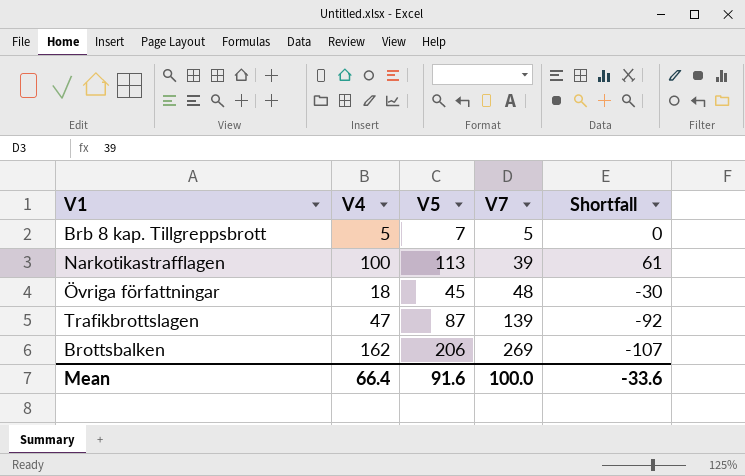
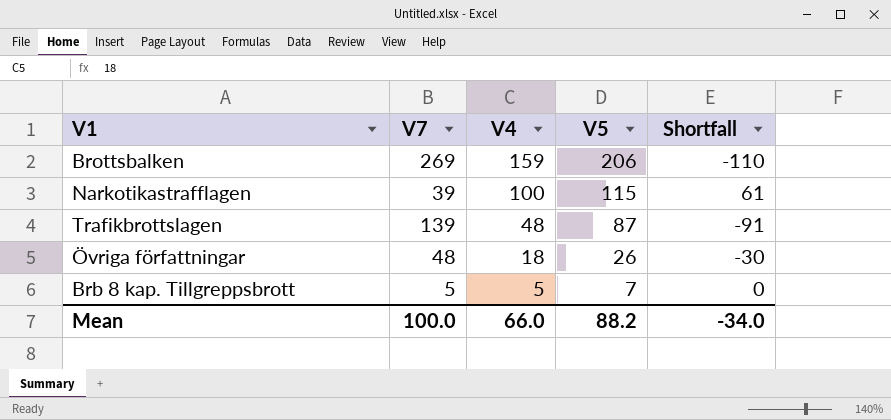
row order: V7 ascending -> V4 descending
column V7 | position: 4 -> 2
Brottsbalken | V4: 162 -> 159
Brottsbalken | Shortfall: -107 -> -110
Narkotikastrafflagen | V5: 113 -> 115
Trafikbrottslagen | V4: 47 -> 48
Trafikbrottslagen | Shortfall: -92 -> -91
Övriga författningar | V5: 45 -> 26
Mean | V4: 66.4 -> 66.0
Mean | V5: 91.6 -> 88.2
Mean | Shortfall: -33.6 -> -34.0

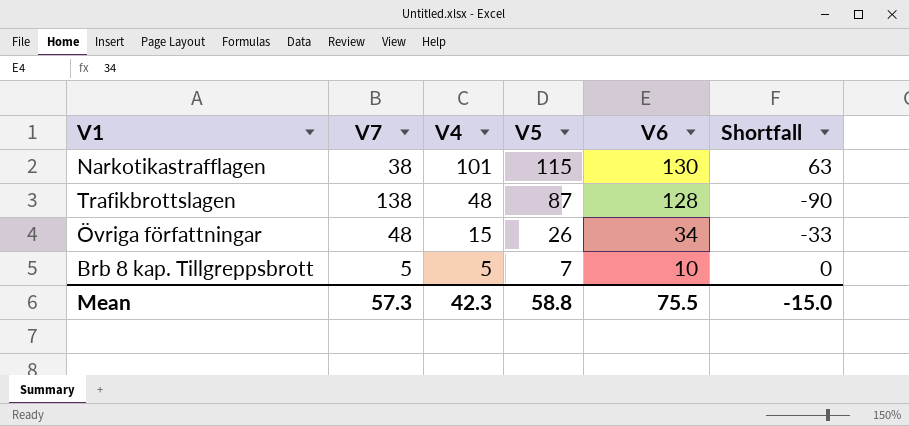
column V6 | position: none -> 5
row Brottsbalken: 269 | 159 | 206 | -110 -> none
Narkotikastrafflagen | V7: 39 -> 38
Narkotikastrafflagen | V4: 100 -> 101
Narkotikastrafflagen | Shortfall: 61 -> 63
Trafikbrottslagen | V7: 139 -> 138
Trafikbrottslagen | Shortfall: -91 -> -90
Övriga författningar | V4: 18 -> 15
Övriga författningar | Shortfall: -30 -> -33
Mean | V7: 100.0 -> 57.3
Mean | V4: 66.0 -> 42.3
Mean | V5: 88.2 -> 58.8
Mean | Shortfall: -34.0 -> -15.0

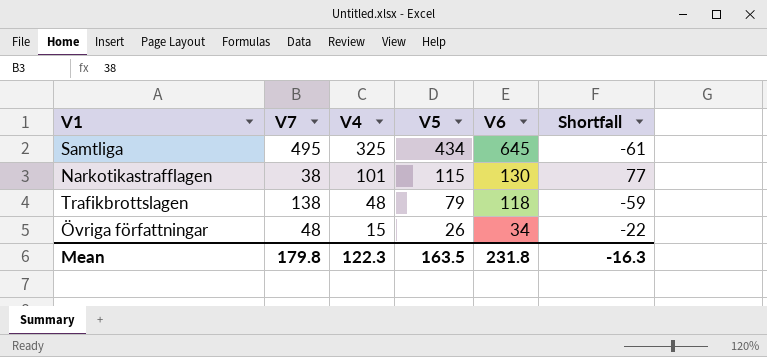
column Shortfall | formula: [V4] - [V7] -> [V5] - [V7]
row Brb 8 kap. Tillgreppsbrott: 5 | 5 | 7 | 10 | 0 -> none
row Samtliga: none -> 495 | 325 | 434 | 645 | -61
Trafikbrottslagen | V5: 87 -> 79
Trafikbrottslagen | V6: 128 -> 118
Mean | V7: 57.3 -> 179.8
Mean | V4: 42.3 -> 122.3
Mean | V5: 58.8 -> 163.5
Mean | V6: 75.5 -> 231.8
Mean | Shortfall: -15.0 -> -16.3

